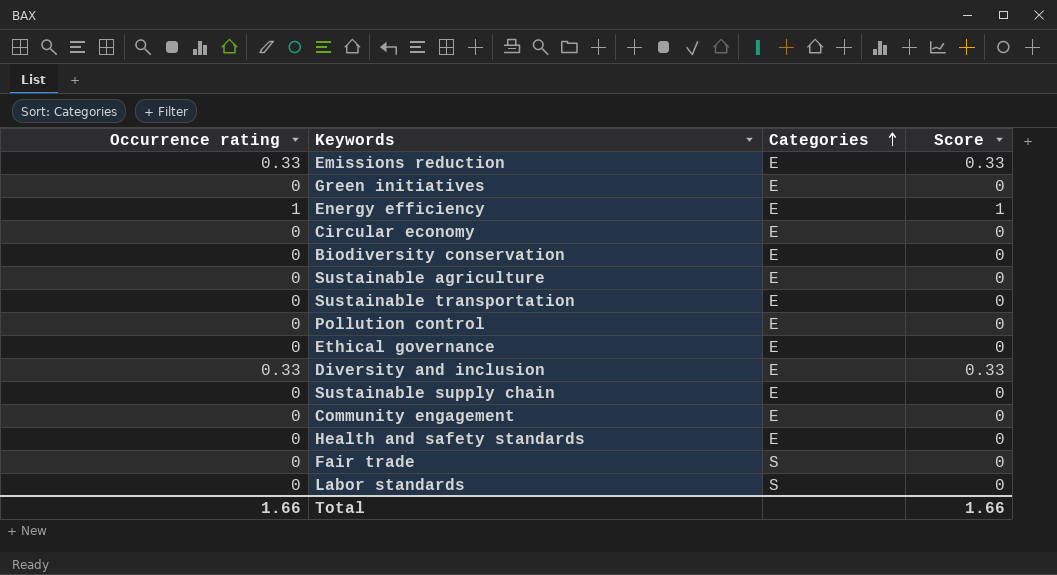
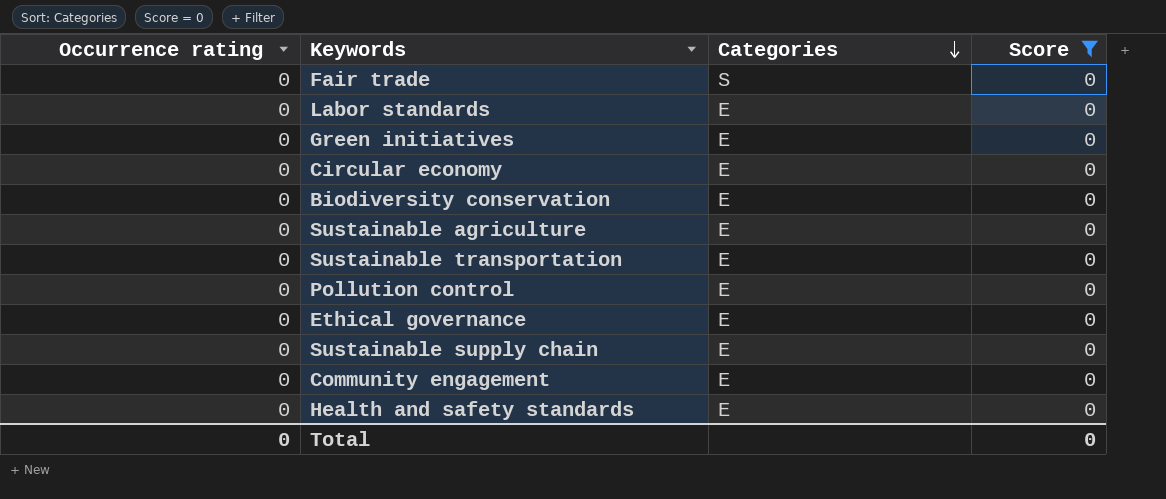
filter: none -> Score = 0
row order: Categories ascending -> Categories descending
Labor standards | Categories: S -> E
Total | Occurrence rating: 1.66 -> 0
Total | Score: 1.66 -> 0

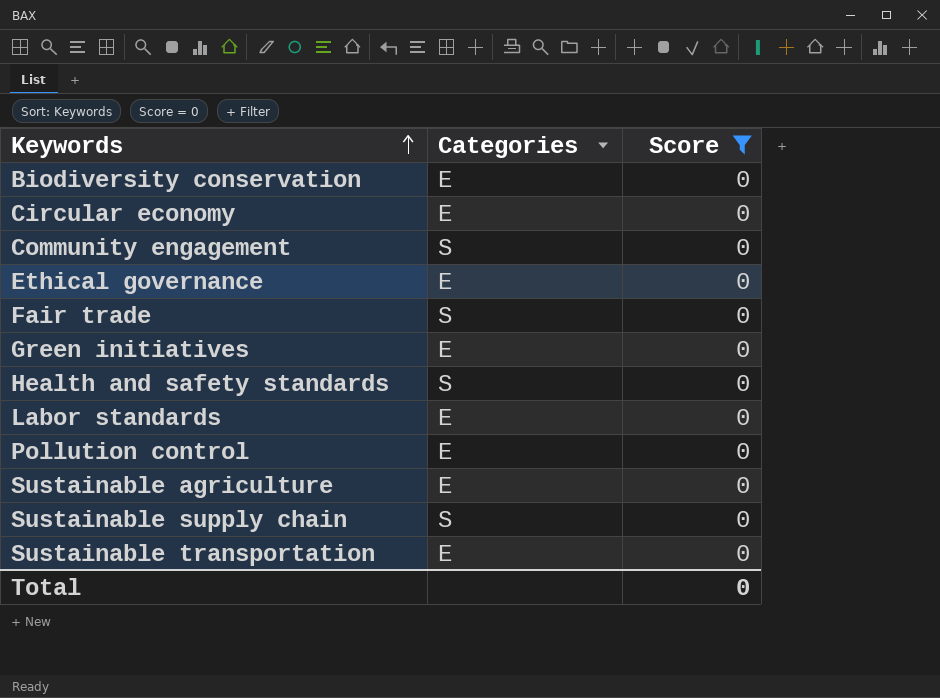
row order: Categories descending -> Keywords ascending
column Occurrence rating | position: 1 -> none
Community engagement | Categories: E -> S
Health and safety standards | Categories: E -> S
Sustainable supply chain | Categories: E -> S

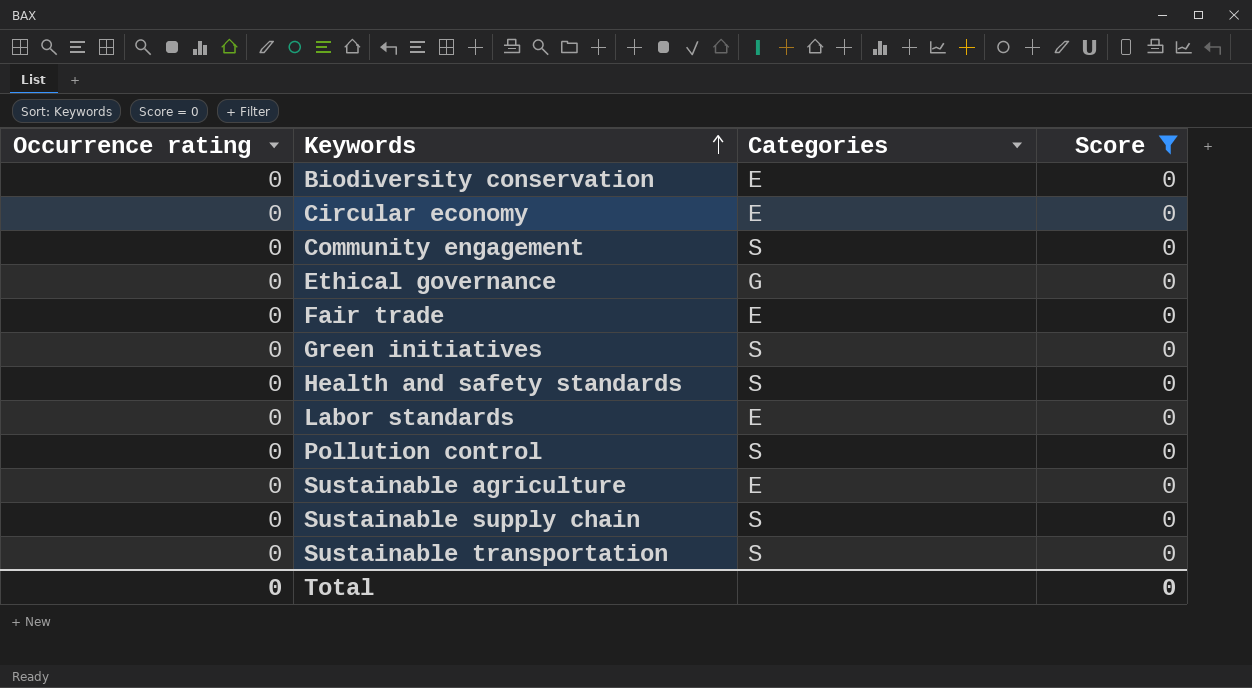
column Occurrence rating | position: none -> 1
Ethical governance | Categories: E -> G
Fair trade | Categories: S -> E
Green initiatives | Categories: E -> S
Pollution control | Categories: E -> S
Sustainable transportation | Categories: E -> S

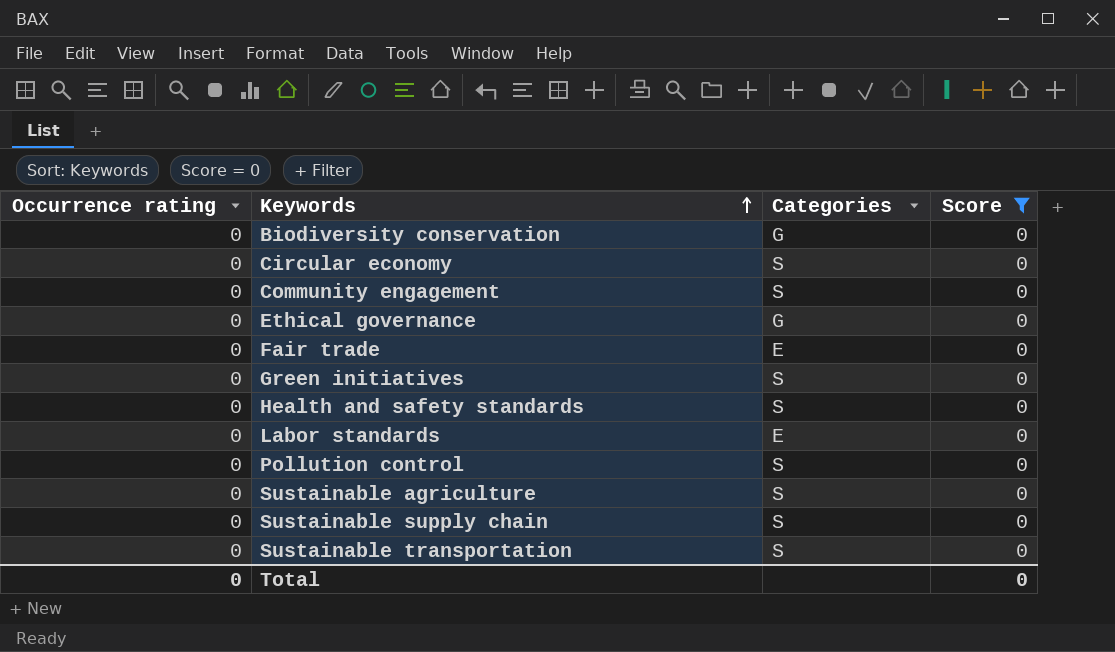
Biodiversity conservation | Categories: E -> G
Circular economy | Categories: E -> S
Sustainable agriculture | Categories: E -> S

